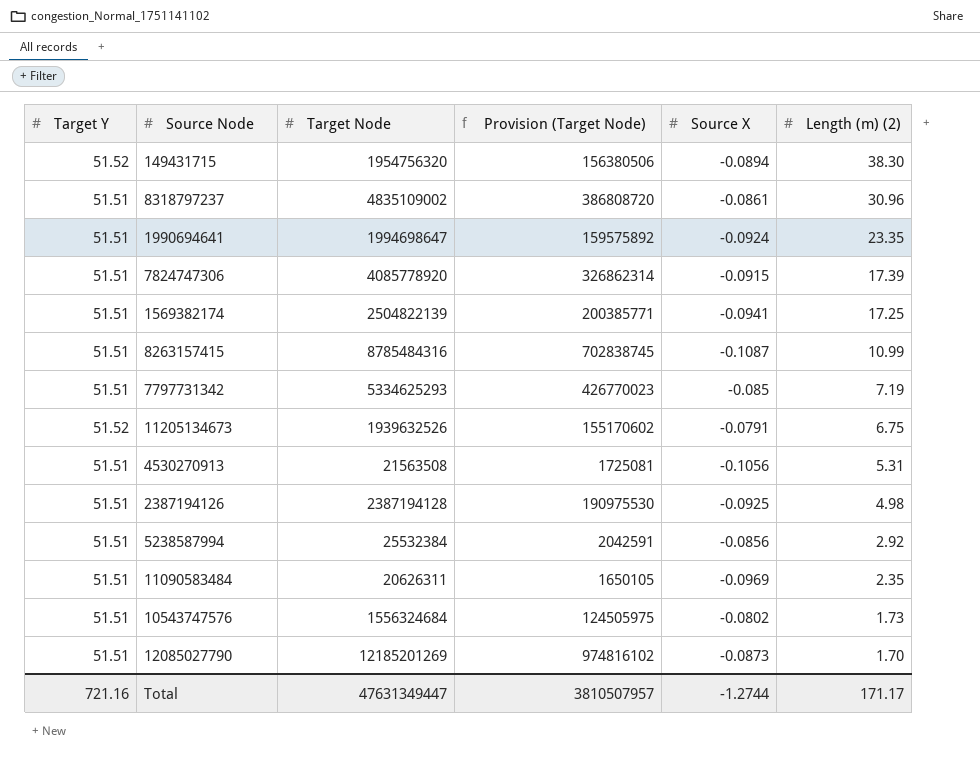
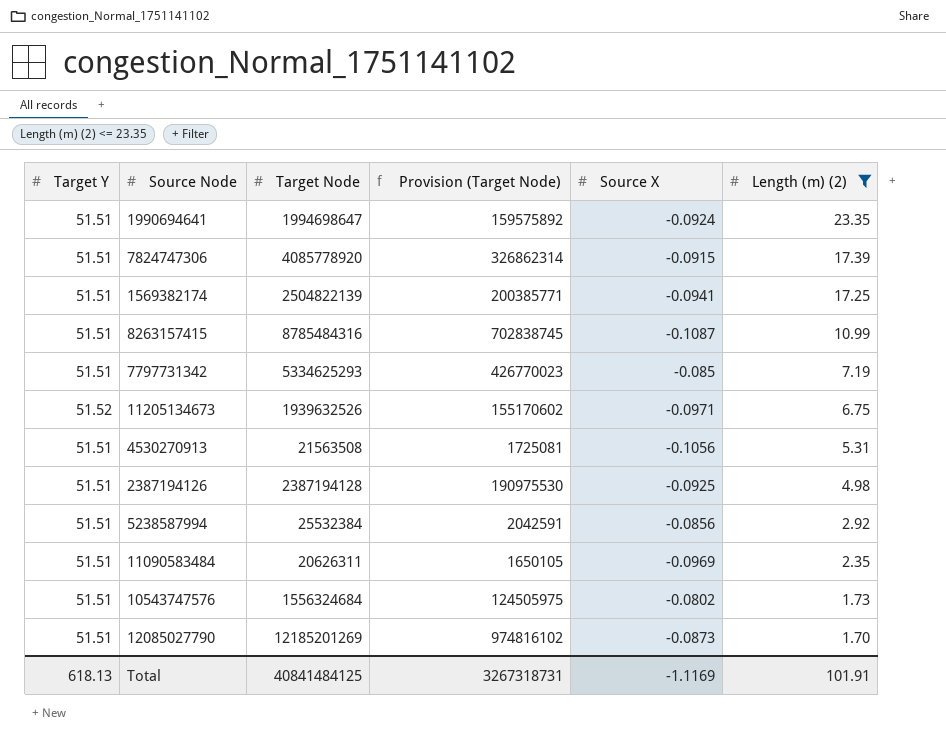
filter: none -> Length (m) (2) <= 23.35
11205134673 | Source X: -0.0791 -> -0.0971
Total | Target Y: 721.16 -> 618.13
Total | Target Node: 47631349447 -> 40841484125
Total | Provision (Target Node): 3810507957 -> 3267318731
Total | Source X: -1.2744 -> -1.1169
Total | Length (m) (2): 171.17 -> 101.91

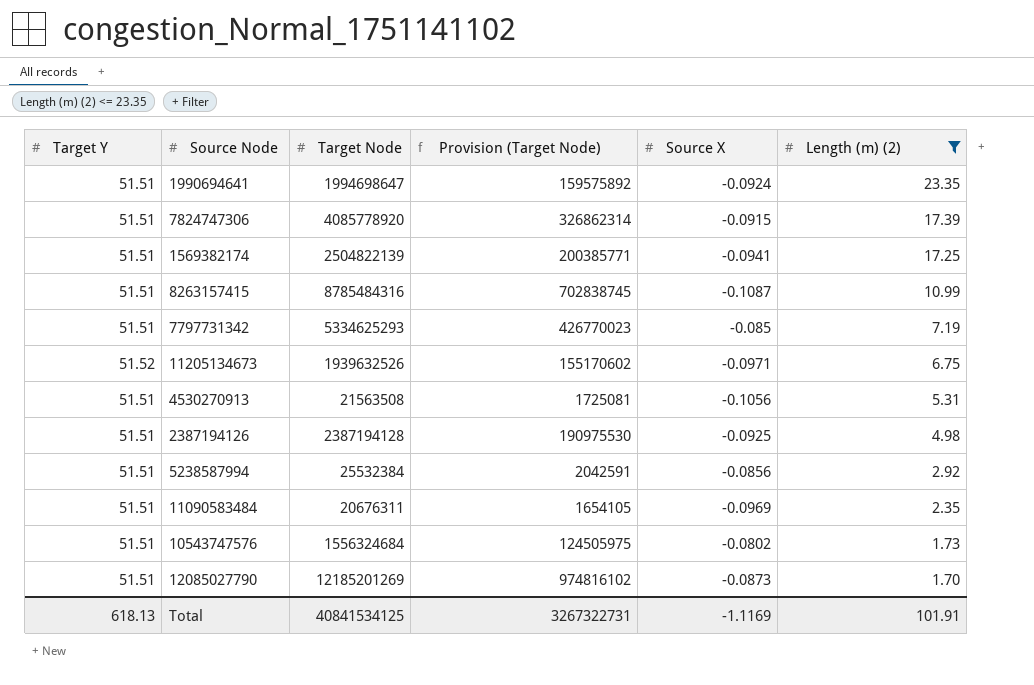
11090583484 | Target Node: 20626311 -> 20676311
11090583484 | Provision (Target Node): 1650105 -> 1654105
Total | Target Node: 40841484125 -> 40841534125
Total | Provision (Target Node): 3267318731 -> 3267322731

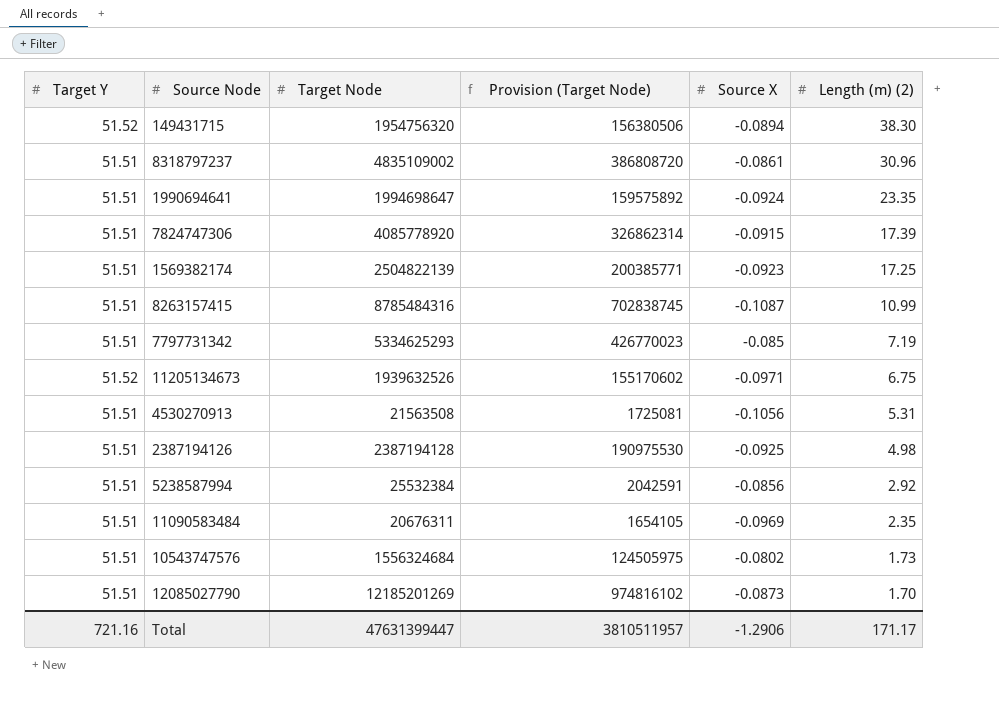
filter: Length (m) (2) <= 23.35 -> none
1569382174 | Source X: -0.0941 -> -0.0923
Total | Target Y: 618.13 -> 721.16
Total | Target Node: 40841534125 -> 47631399447
Total | Provision (Target Node): 3267322731 -> 3810511957
Total | Source X: -1.1169 -> -1.2906
Total | Length (m) (2): 101.91 -> 171.17

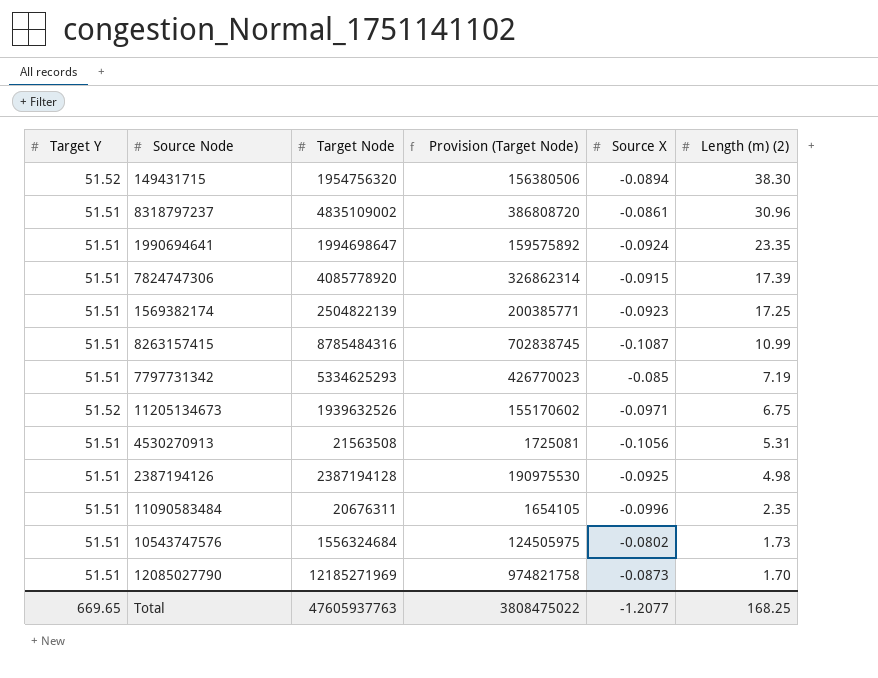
row 5238587994: 51.51 | 25532384 | 2042591 | -0.0856 | 2.92 -> none
11090583484 | Source X: -0.0969 -> -0.0996
12085027790 | Target Node: 12185201269 -> 12185271969
12085027790 | Provision (Target Node): 974816102 -> 974821758
Total | Target Y: 721.16 -> 669.65
Total | Target Node: 47631399447 -> 47605937763
Total | Provision (Target Node): 3810511957 -> 3808475022
Total | Source X: -1.2906 -> -1.2077
Total | Length (m) (2): 171.17 -> 168.25

